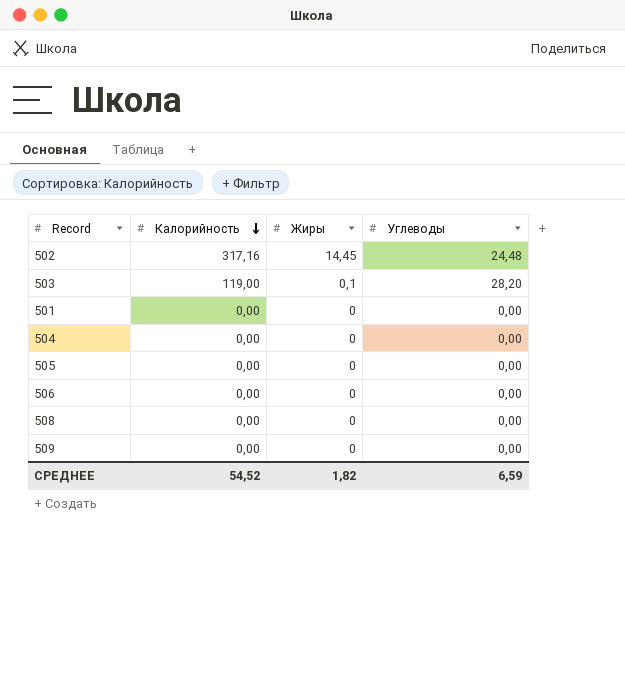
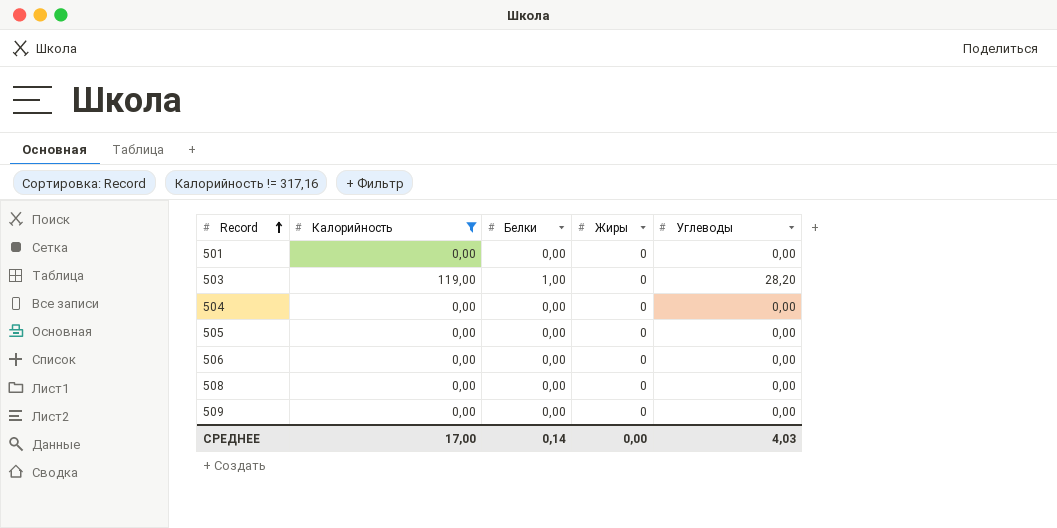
filter: none -> Калорийность != 317,16
row order: Калорийность descending -> Record ascending
column Белки | position: none -> 3
503 | Жиры: 0,1 -> 0
СРЕДНЕЕ | Калорийность: 54,52 -> 17,00
СРЕДНЕЕ | Жиры: 1,82 -> 0,00
СРЕДНЕЕ | Углеводы: 6,59 -> 4,03

